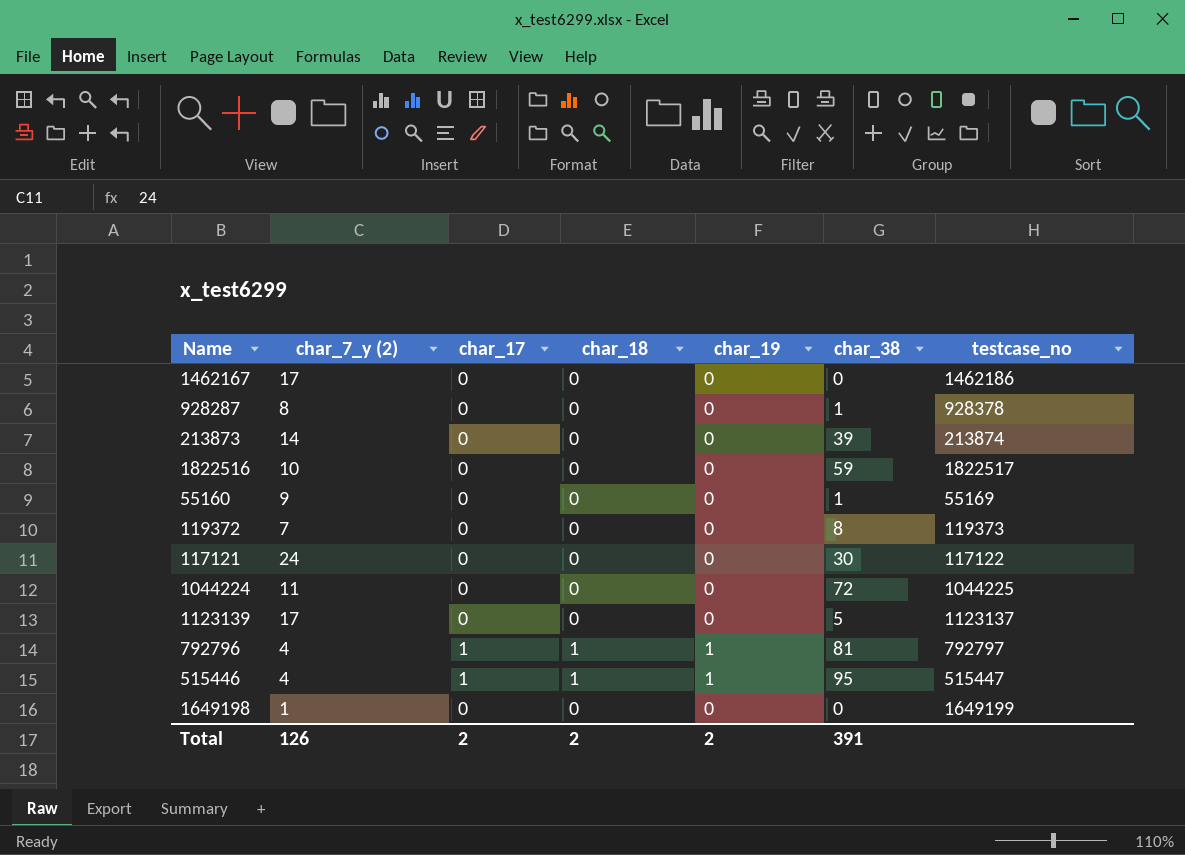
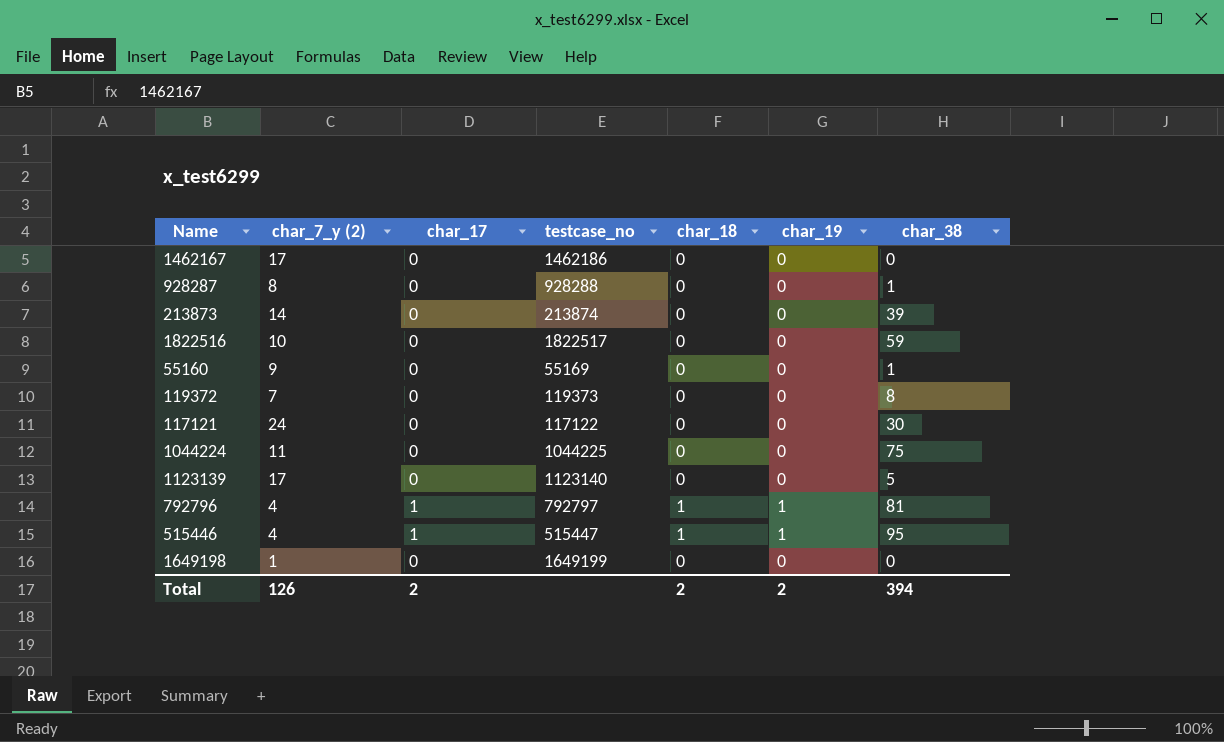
column testcase_no | position: 7 -> 4
928287 | testcase_no: 928378 -> 928288
1044224 | char_38: 72 -> 75
1123139 | testcase_no: 1123137 -> 1123140
Total | char_38: 391 -> 394

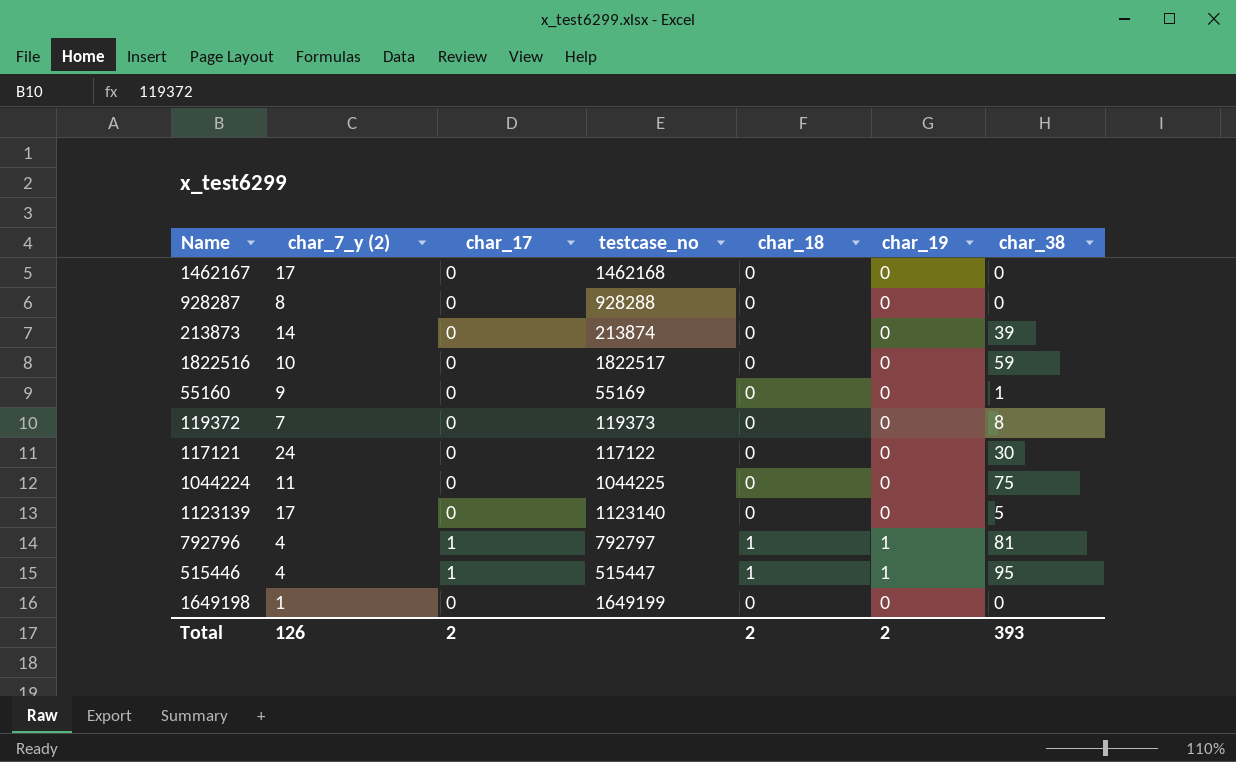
1462167 | testcase_no: 1462186 -> 1462168
928287 | char_38: 1 -> 0
Total | char_38: 394 -> 393

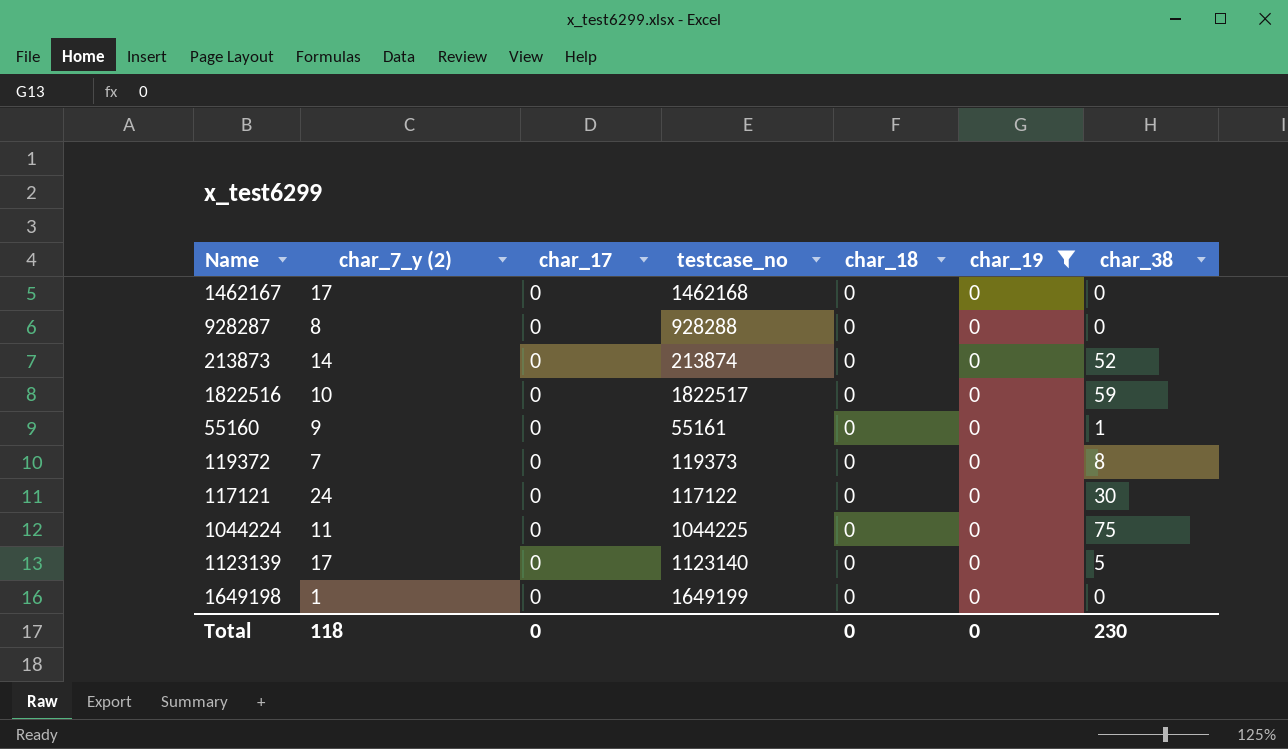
filter: none -> char_19 = 0
213873 | char_38: 39 -> 52
55160 | testcase_no: 55169 -> 55161
Total | char_7_y (2): 126 -> 118
Total | char_17: 2 -> 0
Total | char_18: 2 -> 0
Total | char_19: 2 -> 0
Total | char_38: 393 -> 230

